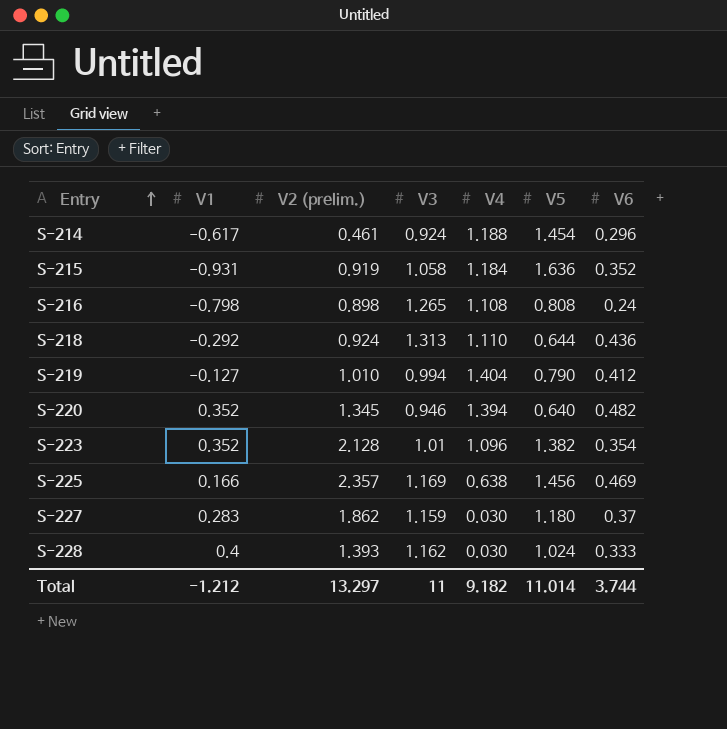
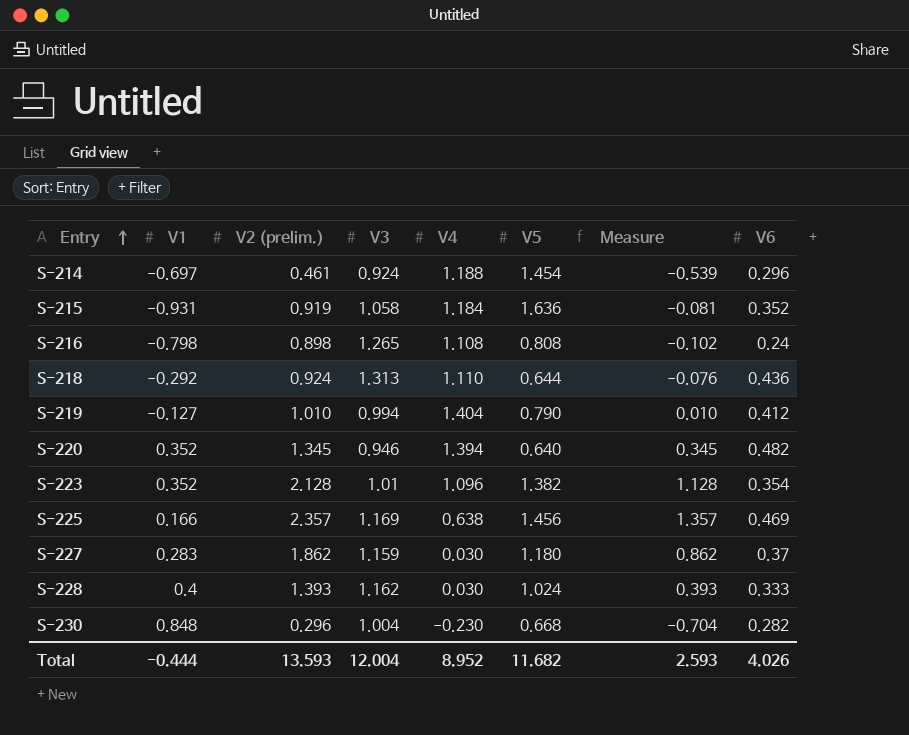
column Measure | formula: none -> [V2 (prelim.)] - 1
S-214 | V1: -0.617 -> -0.697
row S-230: none -> 0.848 | 0.296 | 1.004 | -0.230 | 0.668 | -0.704 | 0.282
Total | V1: -1.212 -> -0.444
Total | V2 (prelim.): 13.297 -> 13.593
Total | V3: 11 -> 12.004
Total | V4: 9.182 -> 8.952
Total | V5: 11.014 -> 11.682
Total | V6: 3.744 -> 4.026

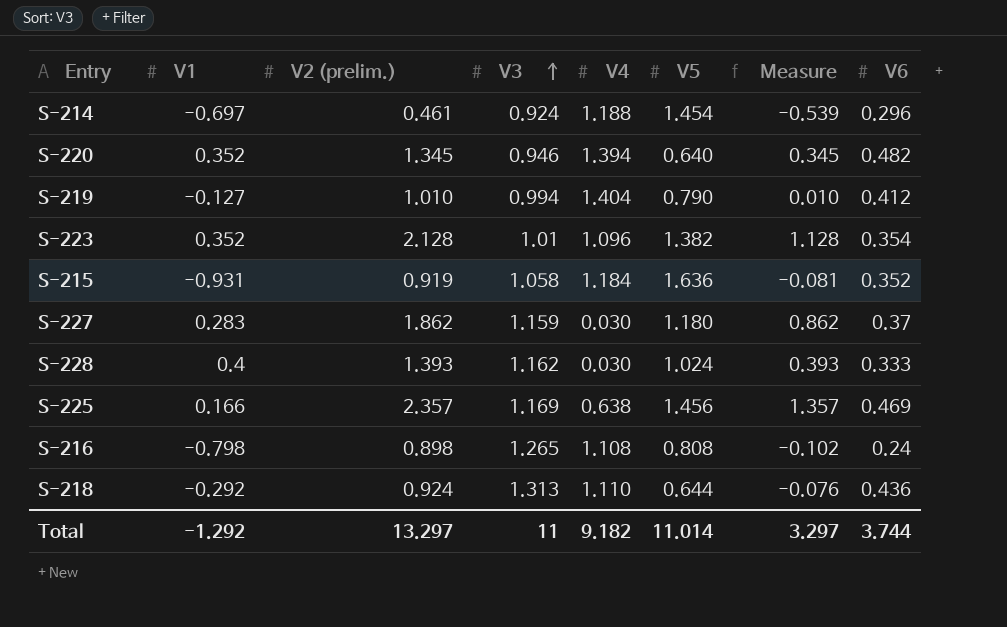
row order: Entry ascending -> V3 ascending
row S-230: 0.848 | 0.296 | 1.004 | -0.230 | 0.668 | -0.704 | 0.282 -> none
Total | V1: -0.444 -> -1.292
Total | V2 (prelim.): 13.593 -> 13.297
Total | V3: 12.004 -> 11
Total | V4: 8.952 -> 9.182
Total | V5: 11.682 -> 11.014
Total | Measure: 2.593 -> 3.297
Total | V6: 4.026 -> 3.744

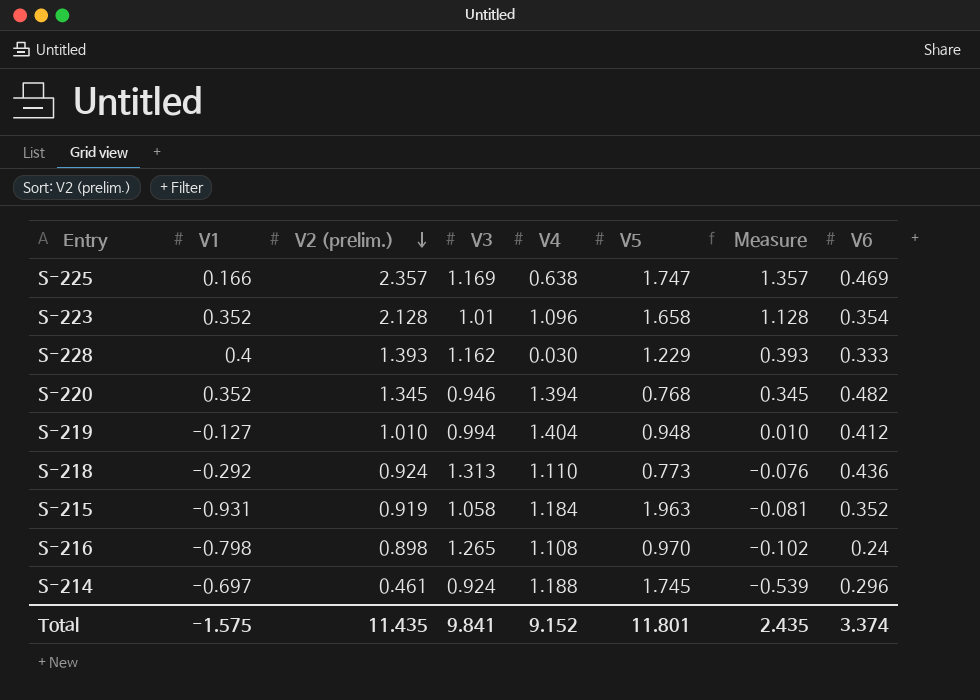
row order: V3 ascending -> V2 (prelim.) descending
row S-227: 0.283 | 1.862 | 1.159 | 0.030 | 1.180 | 0.862 | 0.37 -> none
S-225 | V5: 1.456 -> 1.747
S-223 | V5: 1.382 -> 1.658
S-228 | V5: 1.024 -> 1.229
S-220 | V5: 0.640 -> 0.768
S-219 | V5: 0.790 -> 0.948
S-218 | V5: 0.644 -> 0.773
S-215 | V5: 1.636 -> 1.963
S-216 | V5: 0.808 -> 0.970
S-214 | V5: 1.454 -> 1.745
Total | V1: -1.292 -> -1.575
Total | V2 (prelim.): 13.297 -> 11.435
Total | V3: 11 -> 9.841
Total | V4: 9.182 -> 9.152
Total | V5: 11.014 -> 11.801
Total | Measure: 3.297 -> 2.435
Total | V6: 3.744 -> 3.374

